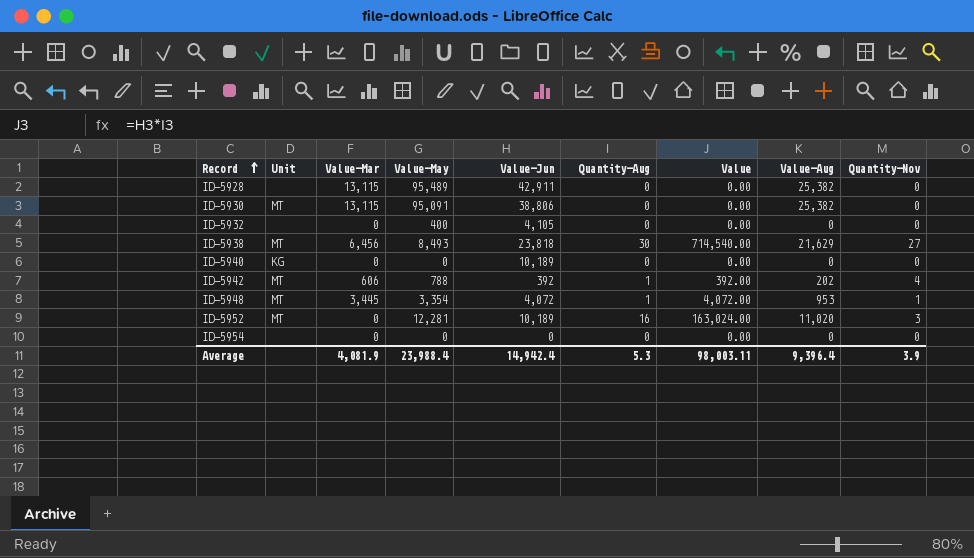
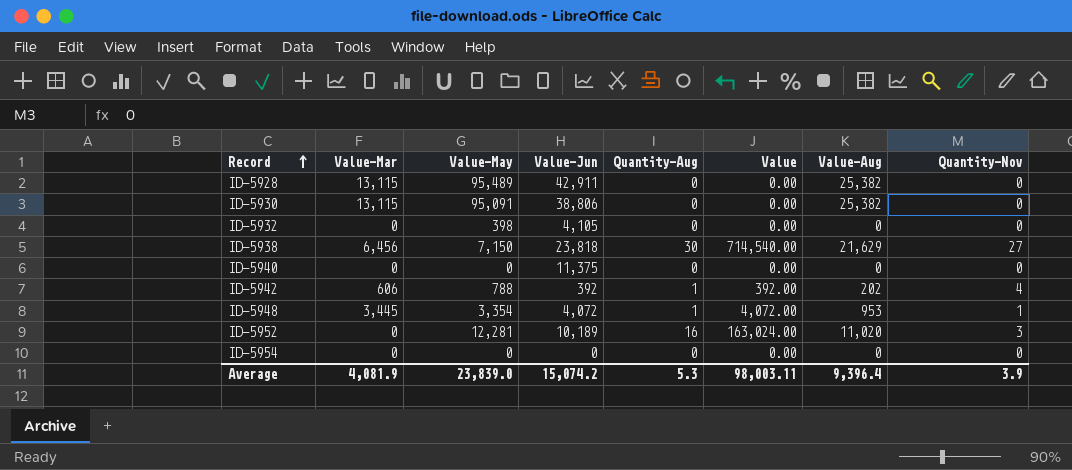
column Unit | position: 2 -> none
ID-5932 | Value-May: 400 -> 398
ID-5938 | Value-May: 8,493 -> 7,150
ID-5940 | Value-Jun: 10,189 -> 11,375
Average | Value-May: 23,988.4 -> 23,839.0
Average | Value-Jun: 14,942.4 -> 15,074.2

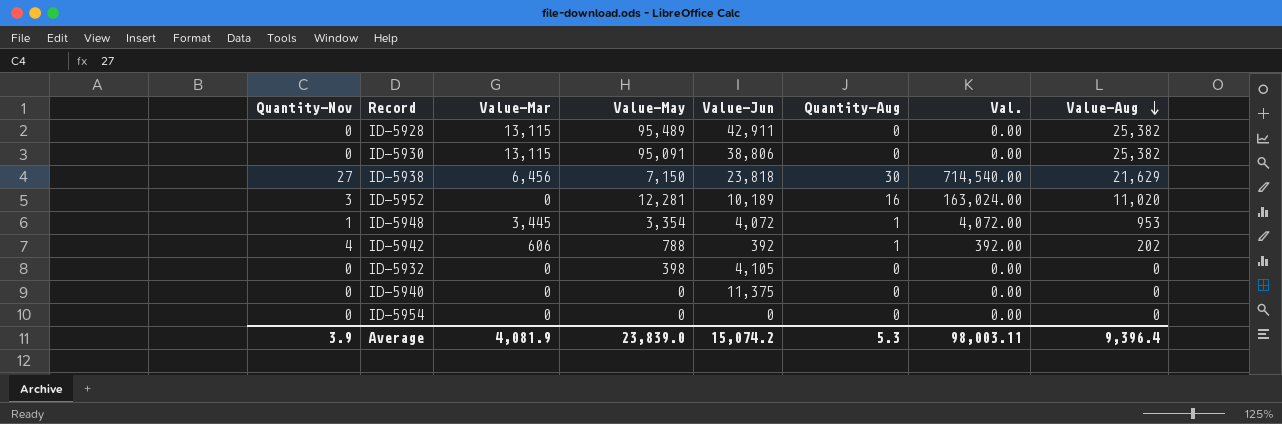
row order: Record ascending -> Value-Aug descending
column Quantity-Nov | position: 8 -> 1
column name: Value -> Val.

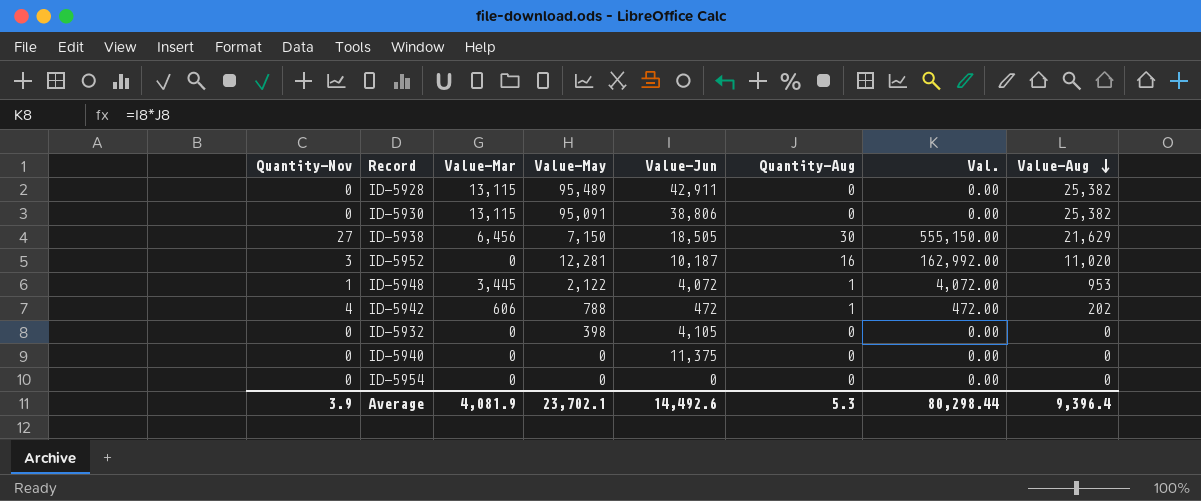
ID-5938 | Value-Jun: 23,818 -> 18,505
ID-5938 | Val.: 714,540.00 -> 555,150.00
ID-5952 | Value-Jun: 10,189 -> 10,187
ID-5952 | Val.: 163,024.00 -> 162,992.00
ID-5948 | Value-May: 3,354 -> 2,122
ID-5942 | Value-Jun: 392 -> 472
ID-5942 | Val.: 392.00 -> 472.00
Average | Value-May: 23,839.0 -> 23,702.1
Average | Value-Jun: 15,074.2 -> 14,492.6
Average | Val.: 98,003.11 -> 80,298.44

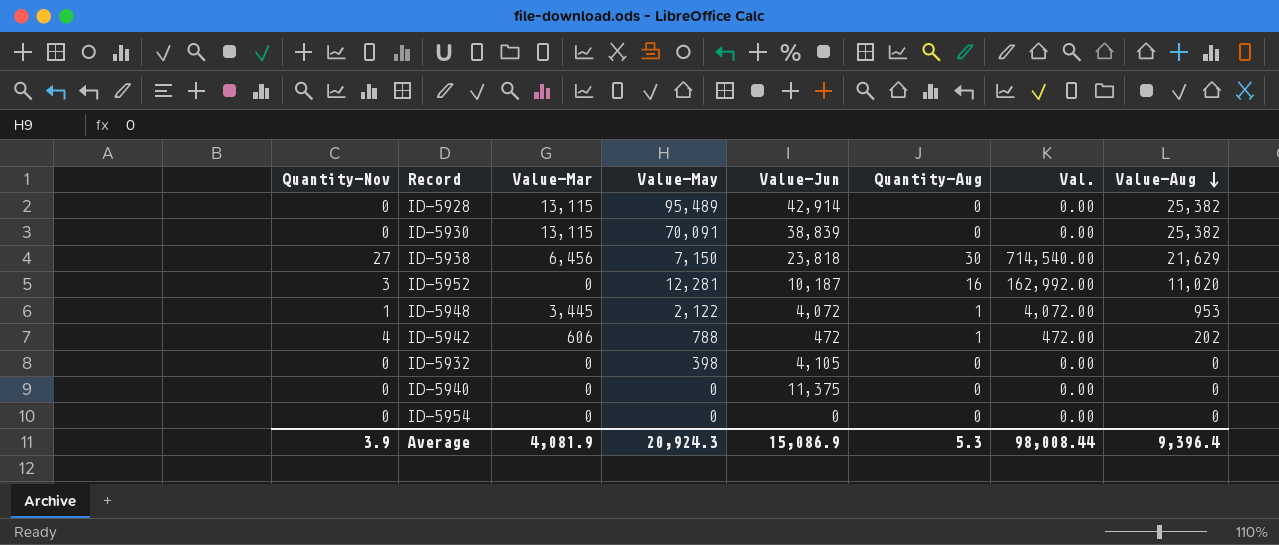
ID-5928 | Value-Jun: 42,911 -> 42,914
ID-5930 | Value-May: 95,091 -> 70,091
ID-5930 | Value-Jun: 38,806 -> 38,839
ID-5938 | Value-Jun: 18,505 -> 23,818
ID-5938 | Val.: 555,150.00 -> 714,540.00
Average | Value-May: 23,702.1 -> 20,924.3
Average | Value-Jun: 14,492.6 -> 15,086.9
Average | Val.: 80,298.44 -> 98,008.44

